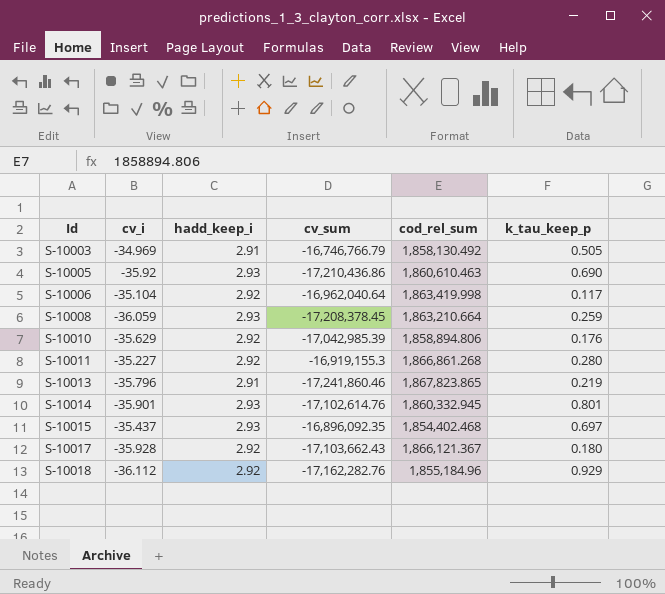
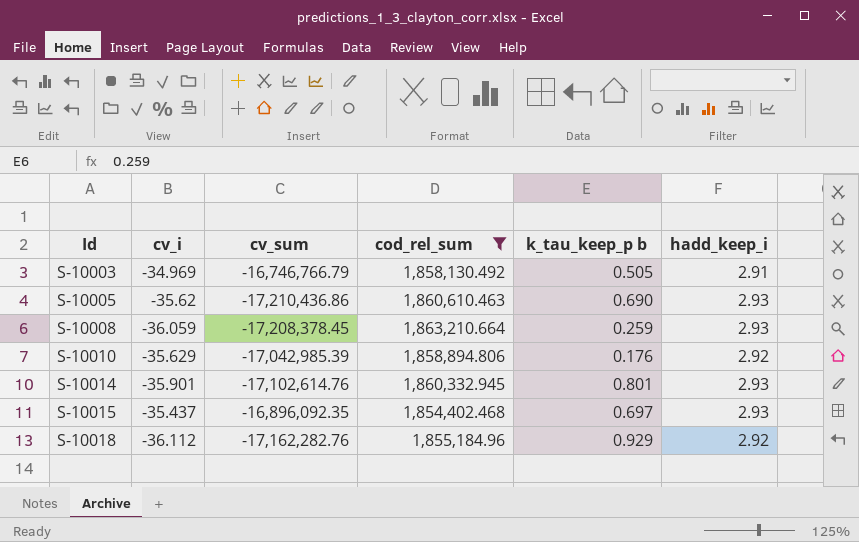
filter: none -> cod_rel_sum <= 1,863,210.664
column name: k_tau_keep_p -> k_tau_keep_p b
column hadd_keep_i | position: 3 -> 6
S-10005 | cv_i: -35.92 -> -35.62

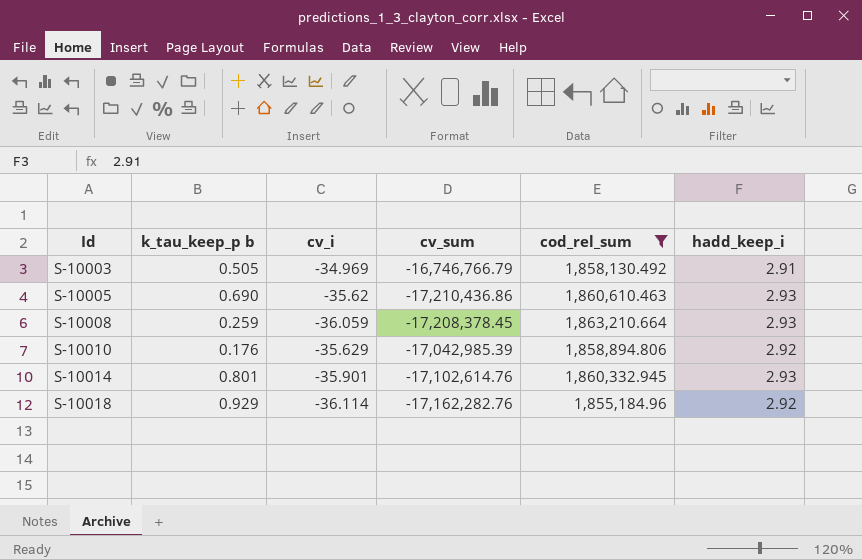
column k_tau_keep_p b | position: 5 -> 2
row S-10015: -35.437 | -16,896,092.35 | 1,854,402.468 | 0.697 | 2.93 -> none
S-10018 | cv_i: -36.112 -> -36.114

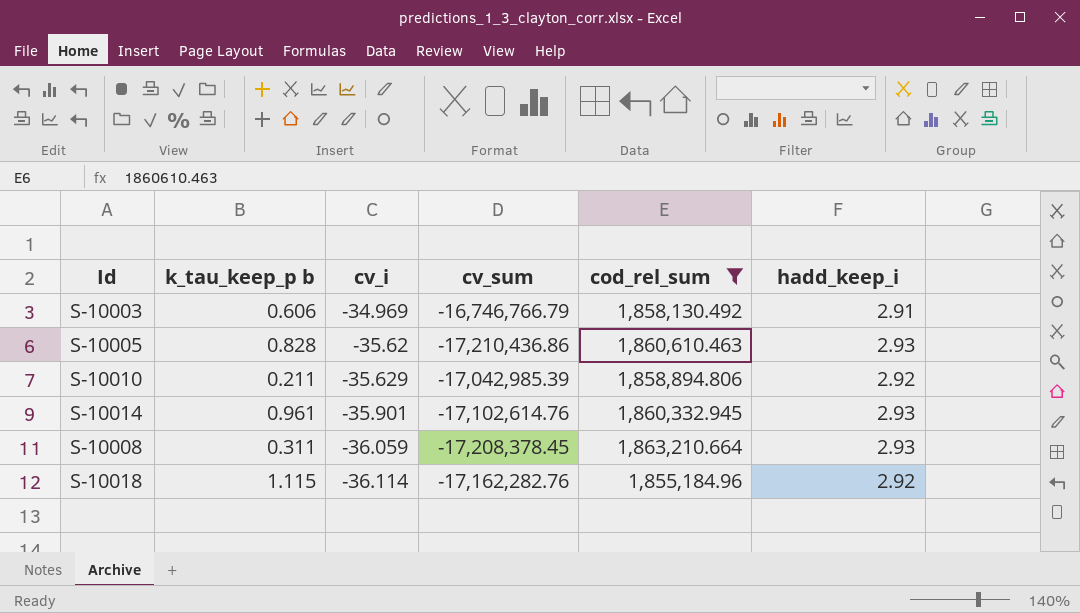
row order: Id ascending -> cv_i descending
S-10003 | k_tau_keep_p b: 0.505 -> 0.606
S-10005 | k_tau_keep_p b: 0.690 -> 0.828
S-10010 | k_tau_keep_p b: 0.176 -> 0.211
S-10014 | k_tau_keep_p b: 0.801 -> 0.961
S-10008 | k_tau_keep_p b: 0.259 -> 0.311
S-10018 | k_tau_keep_p b: 0.929 -> 1.115

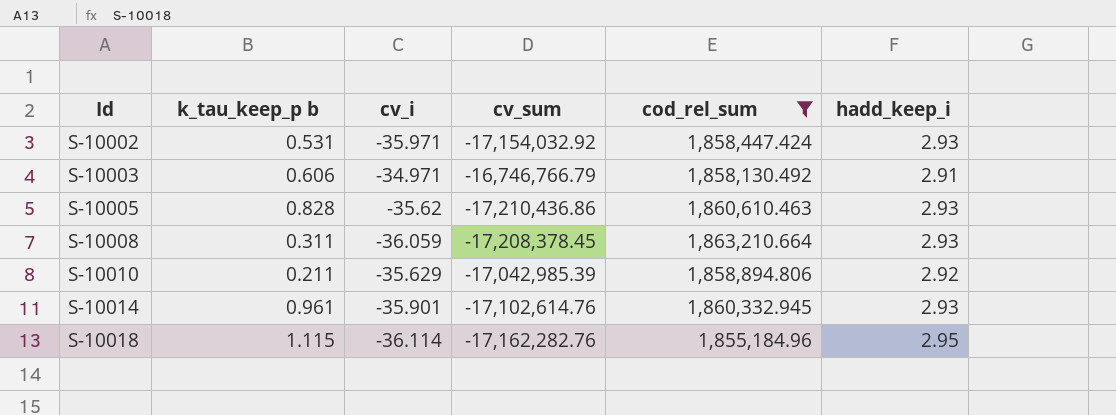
row order: cv_i descending -> Id ascending
row S-10002: none -> 0.531 | -35.971 | -17,154,032.92 | 1,858,447.424 | 2.93
S-10003 | cv_i: -34.969 -> -34.971
S-10018 | hadd_keep_i: 2.92 -> 2.95

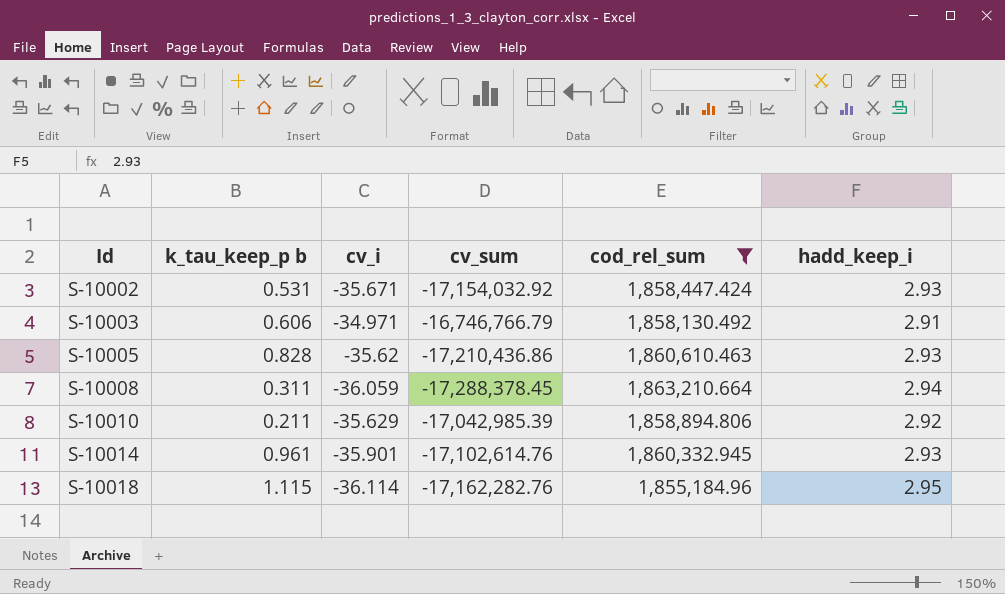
S-10002 | cv_i: -35.971 -> -35.671
S-10008 | cv_sum: -17,208,378.45 -> -17,288,378.45
S-10008 | hadd_keep_i: 2.93 -> 2.94

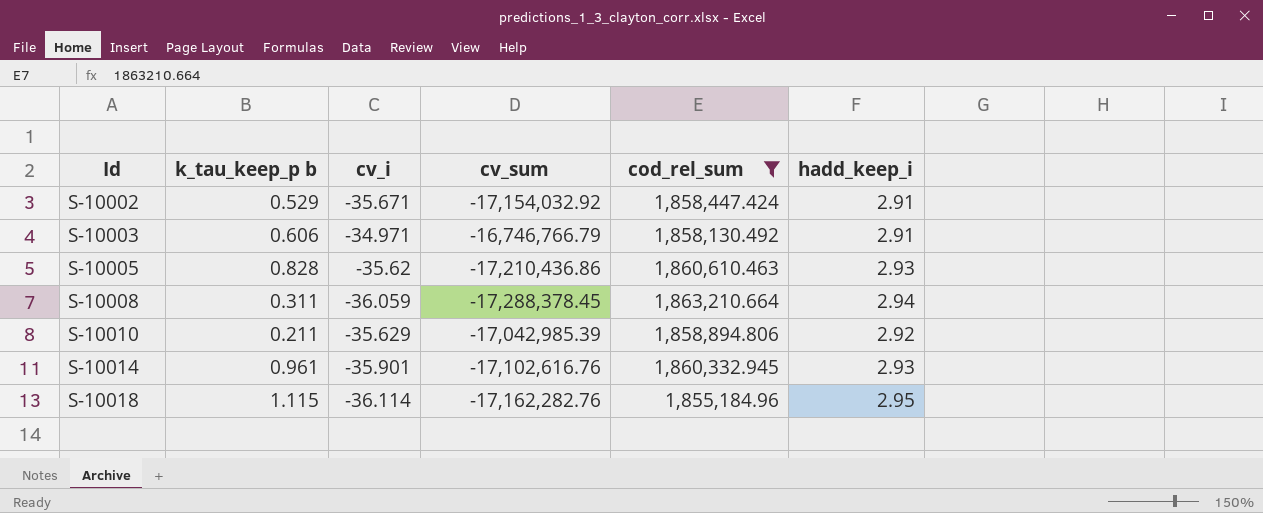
S-10002 | k_tau_keep_p b: 0.531 -> 0.529
S-10002 | hadd_keep_i: 2.93 -> 2.91
S-10014 | cv_sum: -17,102,614.76 -> -17,102,616.76

